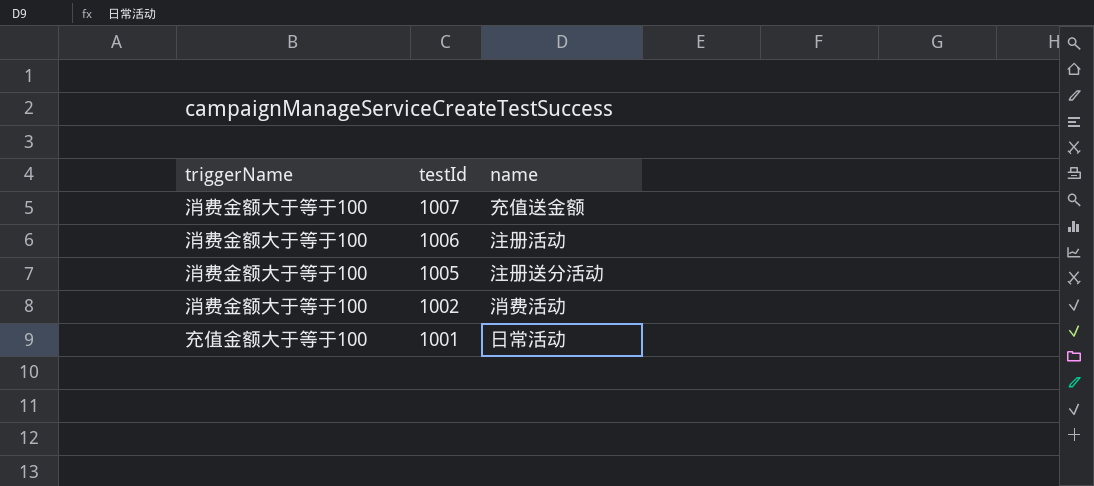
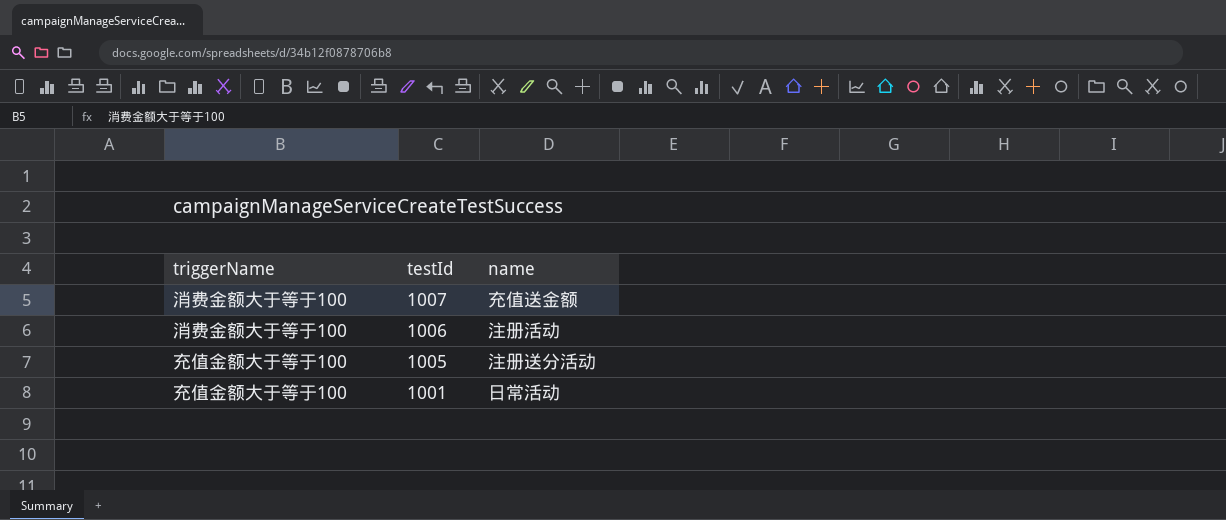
row 1002: 消费金额大于等于100 | 消费活动 -> none
1005 | triggerName: 消费金额大于等于100 -> 充值金额大于等于100

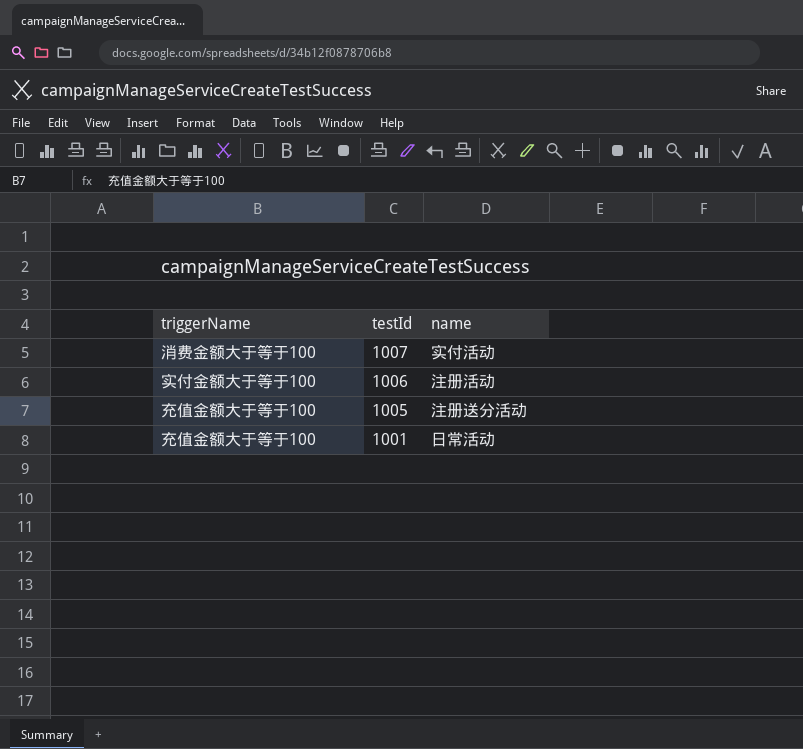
1007 | name: 充值送金额 -> 实付活动
1006 | triggerName: 消费金额大于等于100 -> 实付金额大于等于100

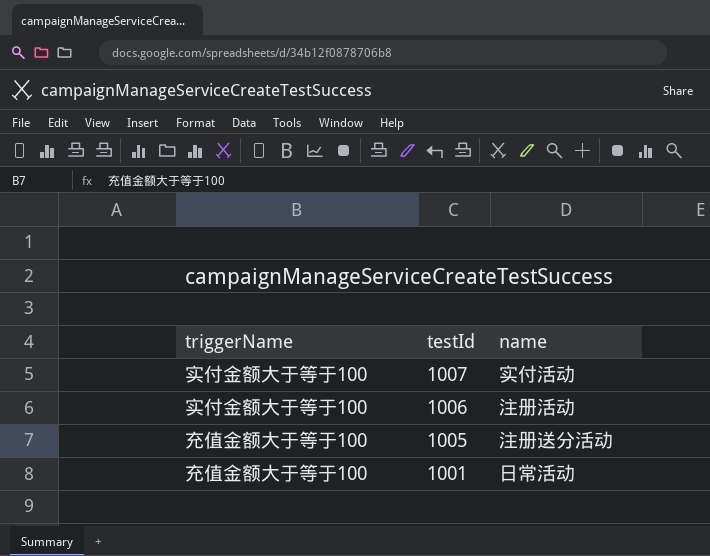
1007 | triggerName: 消费金额大于等于100 -> 实付金额大于等于100

